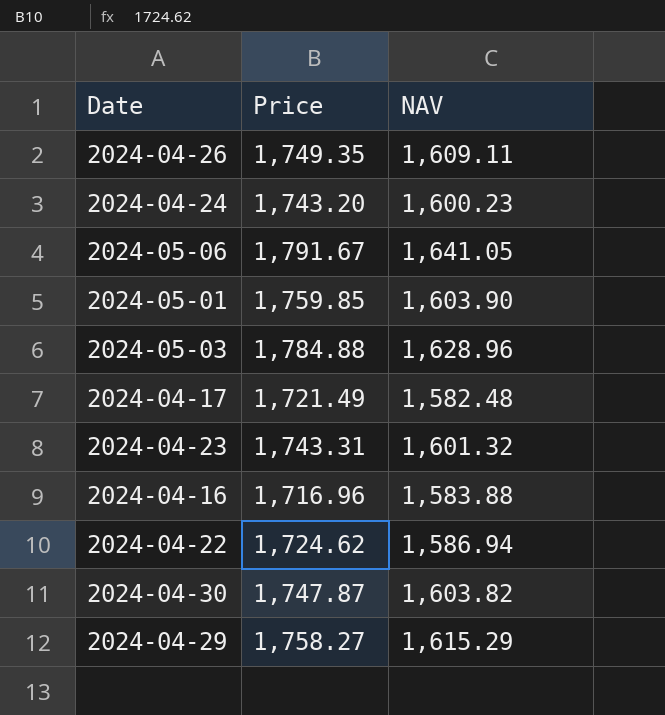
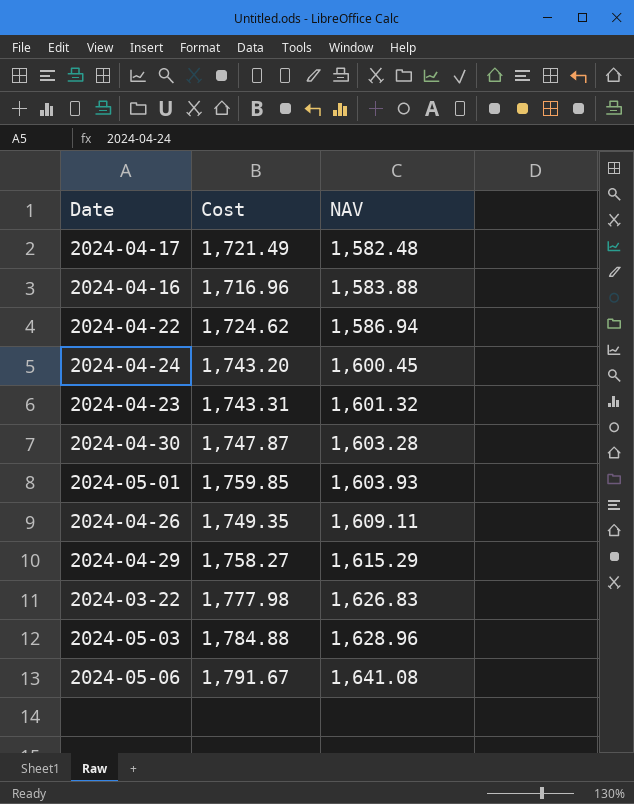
row order: none -> NAV ascending
column name: Price -> Cost
2024-04-24 | NAV: 1,600.23 -> 1,600.45
2024-04-30 | NAV: 1,603.82 -> 1,603.28
2024-05-01 | NAV: 1,603.90 -> 1,603.93
row 2024-03-22: none -> 1,777.98 | 1,626.83
2024-05-06 | NAV: 1,641.05 -> 1,641.08

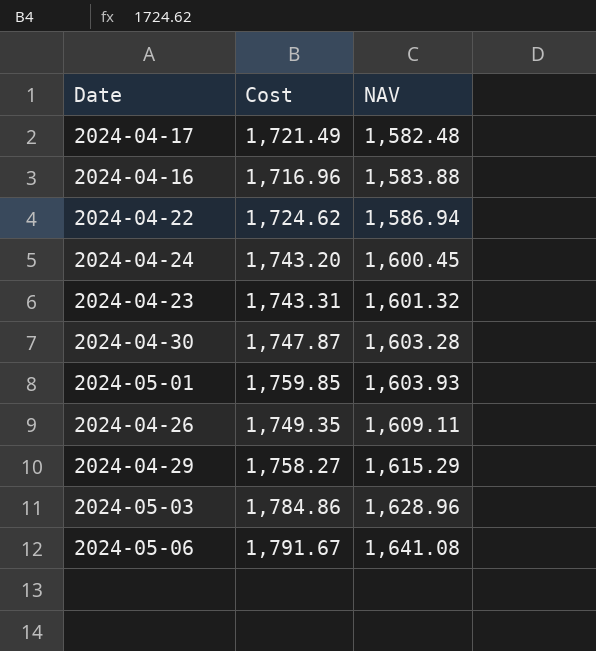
row 2024-03-22: 1,777.98 | 1,626.83 -> none
2024-05-03 | Cost: 1,784.88 -> 1,784.86

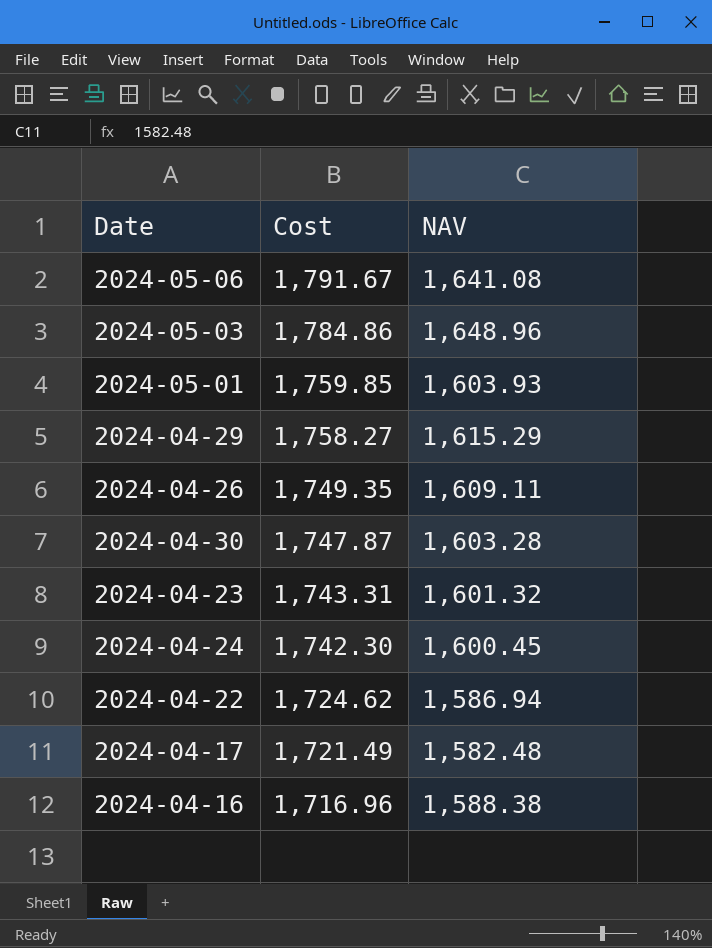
row order: NAV ascending -> Cost descending
2024-05-03 | NAV: 1,628.96 -> 1,648.96
2024-04-24 | Cost: 1,743.20 -> 1,742.30
2024-04-16 | NAV: 1,583.88 -> 1,588.38

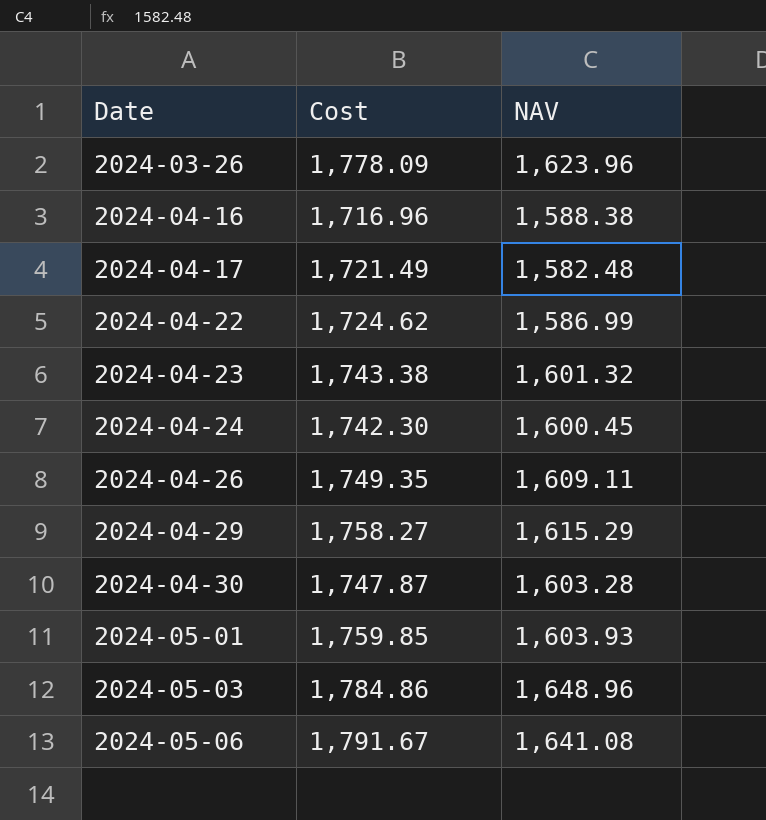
row order: Cost descending -> Date ascending
row 2024-03-26: none -> 1,778.09 | 1,623.96
2024-04-22 | NAV: 1,586.94 -> 1,586.99
2024-04-23 | Cost: 1,743.31 -> 1,743.38

